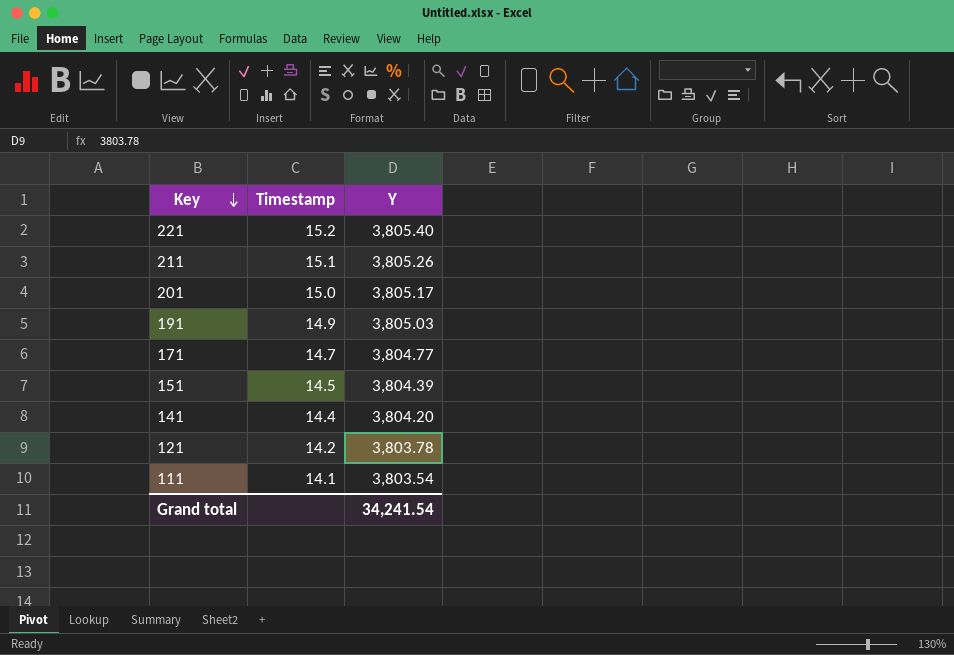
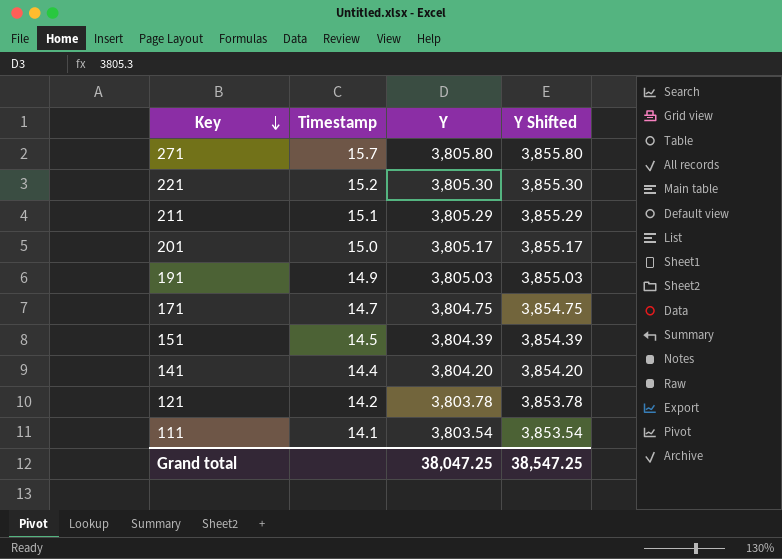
column Y Shifted | formula: none -> [Y] + 50
row 271: none -> 15.7 | 3,805.80 | 3,855.80
221 | Y: 3,805.40 -> 3,805.30
211 | Y: 3,805.26 -> 3,805.29
171 | Y: 3,804.77 -> 3,804.75
Grand total | Y: 34,241.54 -> 38,047.25

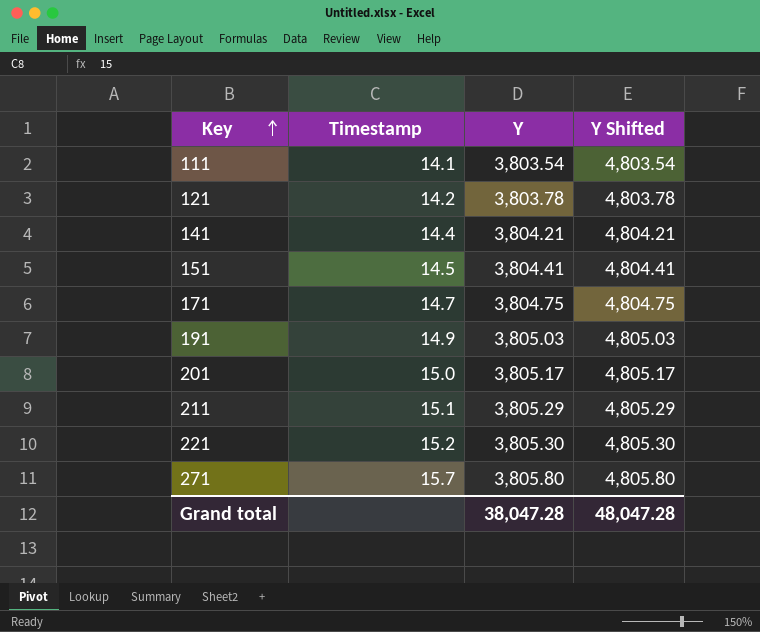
row order: Key descending -> Key ascending
column Y Shifted | formula: [Y] + 50 -> [Y] + 1000
141 | Y: 3,804.20 -> 3,804.21
151 | Y: 3,804.39 -> 3,804.41
Grand total | Y: 38,047.25 -> 38,047.28
Grand total | Y Shifted: 38,547.25 -> 48,047.28

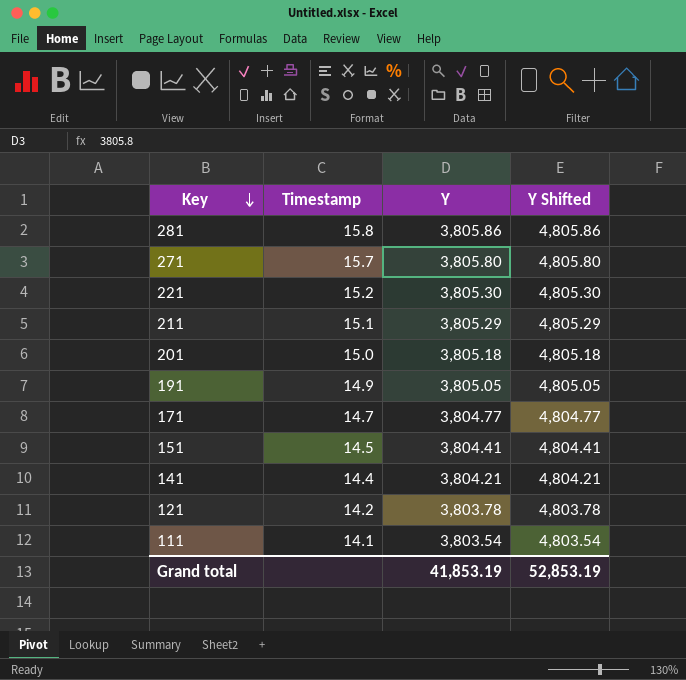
row order: Key ascending -> Key descending
row 281: none -> 15.8 | 3,805.86 | 4,805.86
201 | Y: 3,805.17 -> 3,805.18
201 | Y Shifted: 4,805.17 -> 4,805.18
191 | Y: 3,805.03 -> 3,805.05
191 | Y Shifted: 4,805.03 -> 4,805.05
171 | Y: 3,804.75 -> 3,804.77
171 | Y Shifted: 4,804.75 -> 4,804.77
Grand total | Y: 38,047.28 -> 41,853.19
Grand total | Y Shifted: 48,047.28 -> 52,853.19

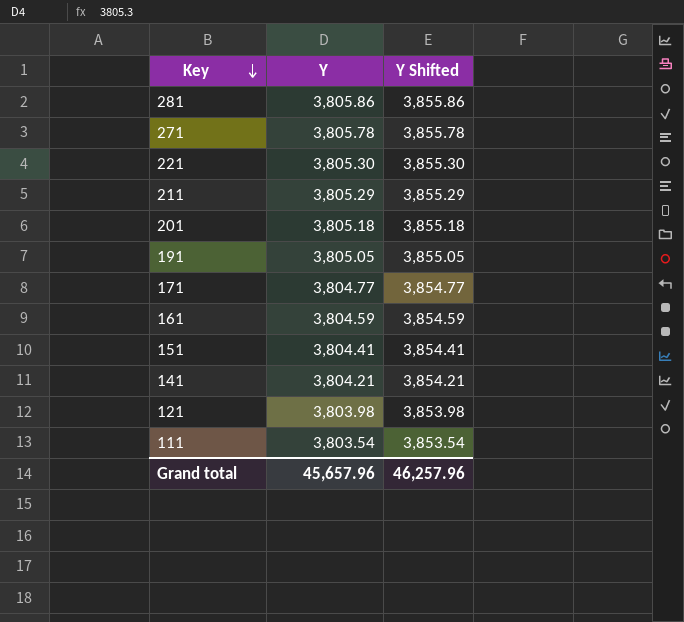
column Timestamp | position: 2 -> none
column Y Shifted | formula: [Y] + 1000 -> [Y] + 50
271 | Y: 3,805.80 -> 3,805.78
row 161: none -> 3,804.59 | 3,854.59
121 | Y: 3,803.78 -> 3,803.98
Grand total | Y: 41,853.19 -> 45,657.96
Grand total | Y Shifted: 52,853.19 -> 46,257.96

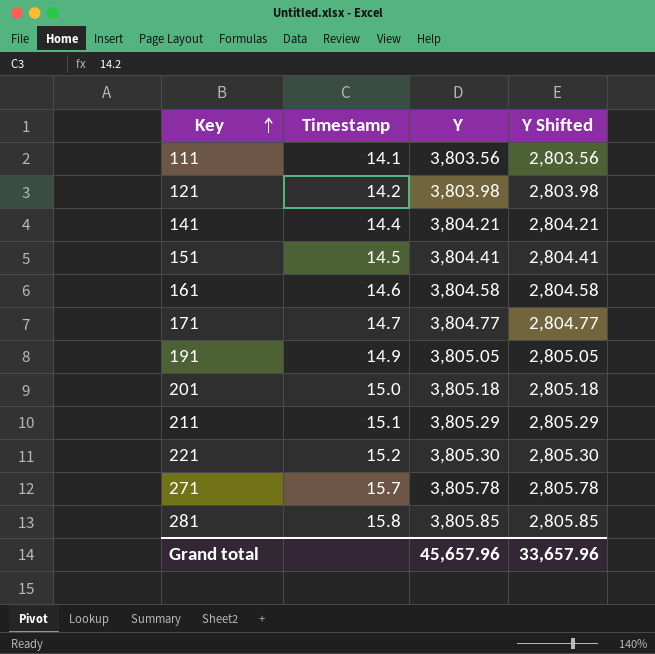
row order: Key descending -> Key ascending
column Timestamp | position: none -> 2
column Y Shifted | formula: [Y] + 50 -> [Y] - 1000
111 | Y: 3,803.54 -> 3,803.56
161 | Y: 3,804.59 -> 3,804.58
281 | Y: 3,805.86 -> 3,805.85
Grand total | Y Shifted: 46,257.96 -> 33,657.96

